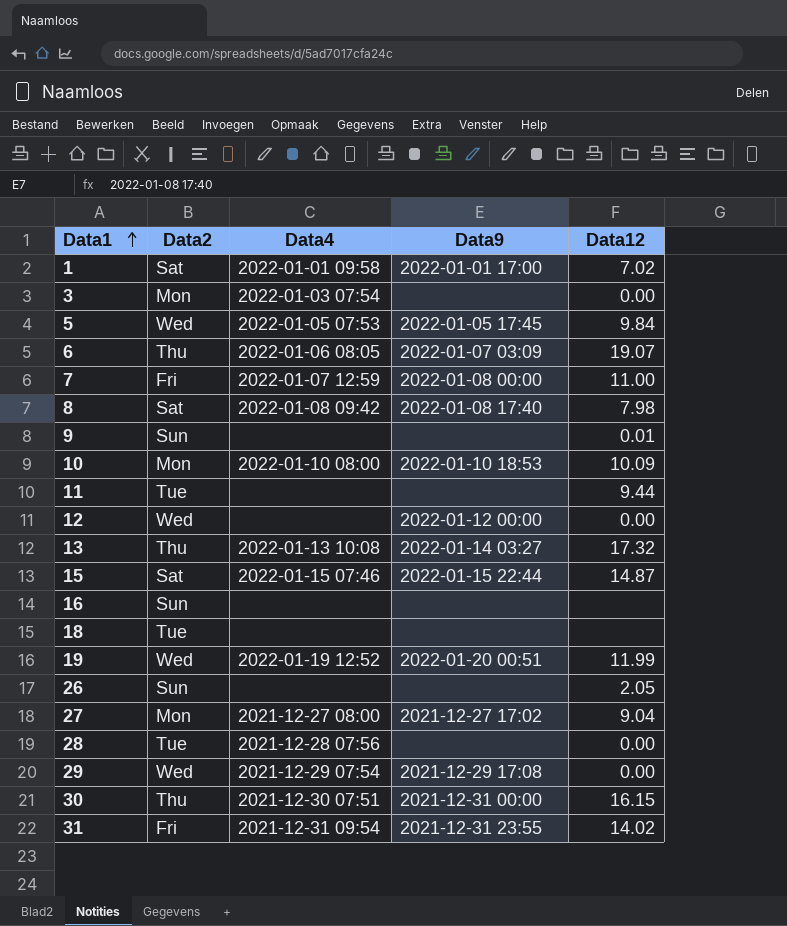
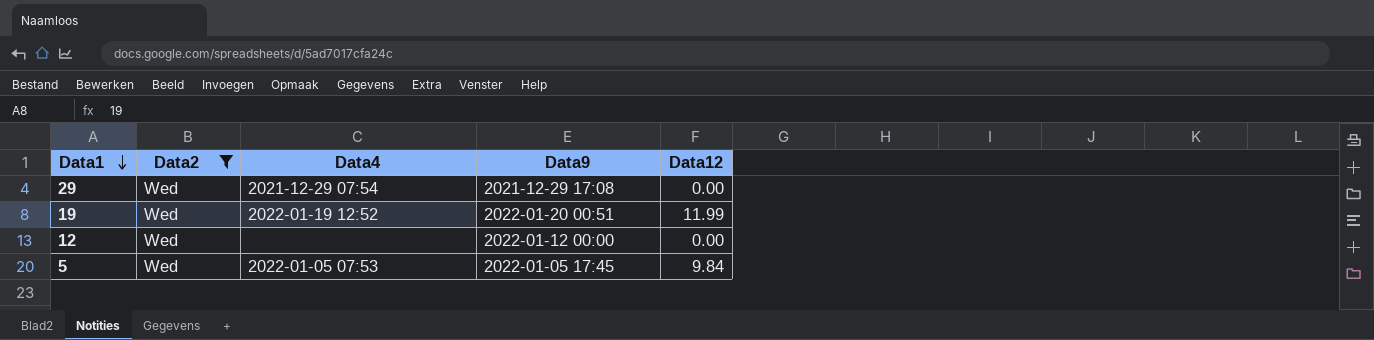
filter: none -> Data2 = Wed
row order: Data1 ascending -> Data1 descending

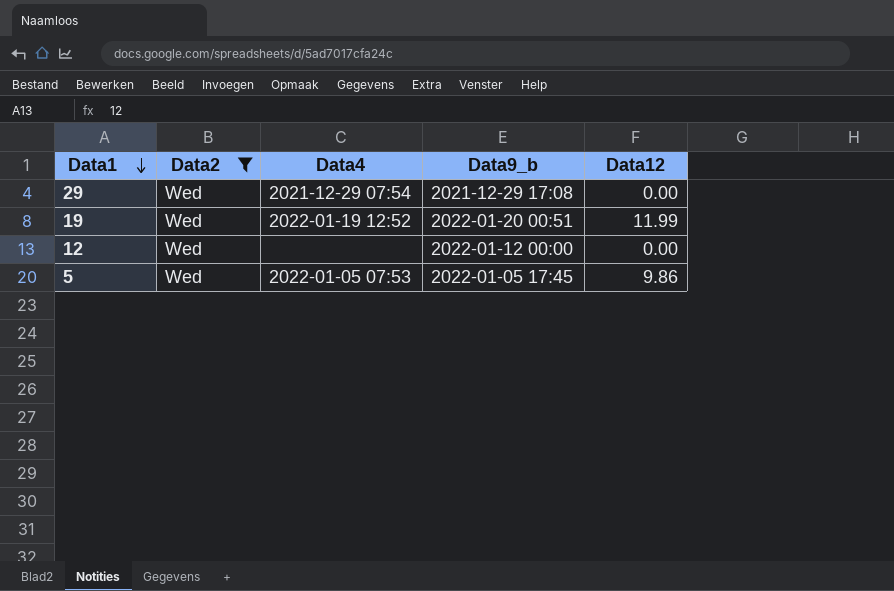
column name: Data9 -> Data9_b
5 | Data12: 9.84 -> 9.86

